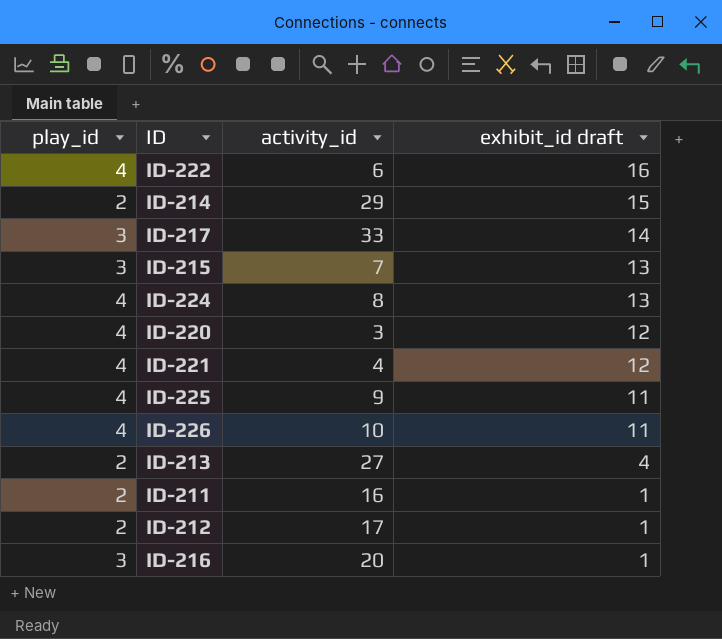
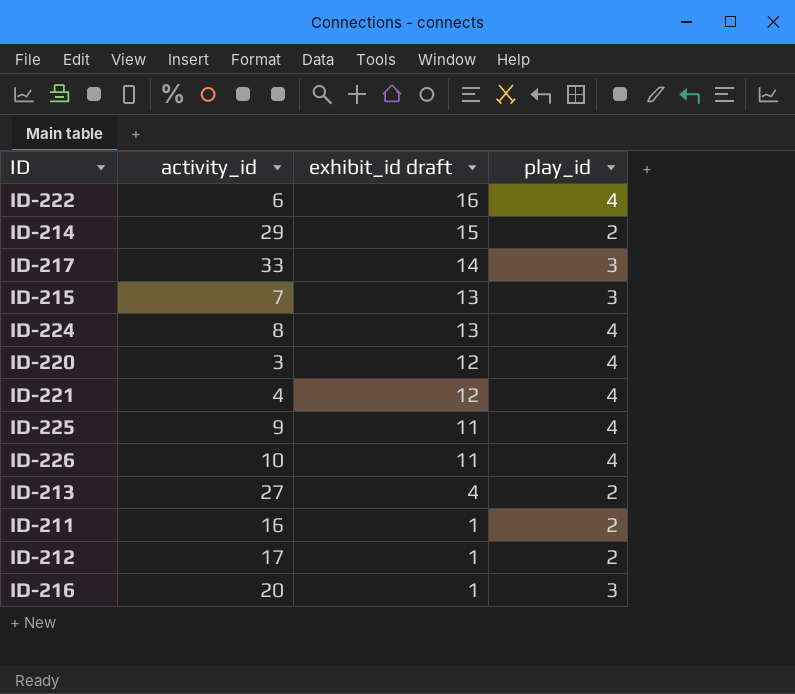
column play_id | position: 1 -> 4

